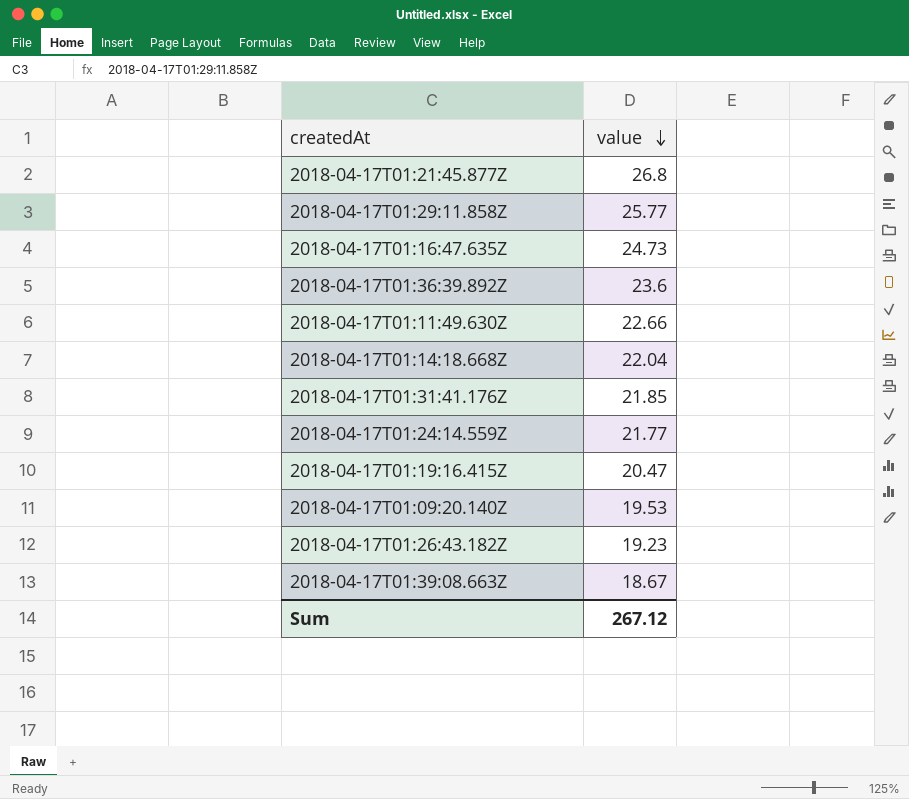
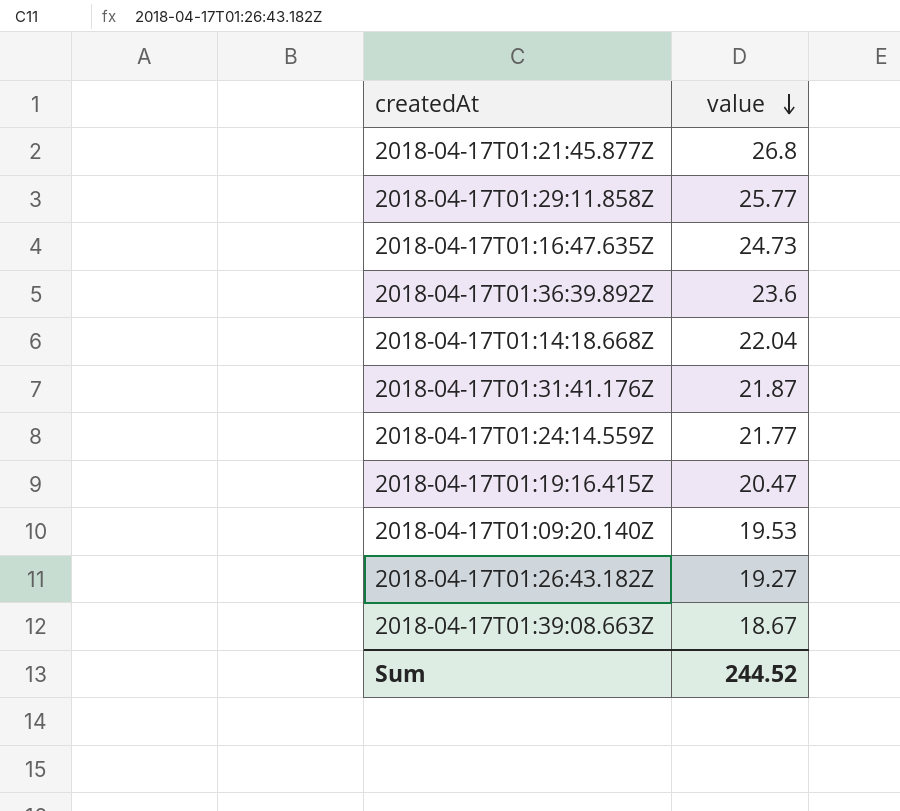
row 2018-04-17T01:11:49.630Z: 22.66 -> none
2018-04-17T01:31:41.176Z | value: 21.85 -> 21.87
2018-04-17T01:26:43.182Z | value: 19.23 -> 19.27
Sum | value: 267.12 -> 244.52

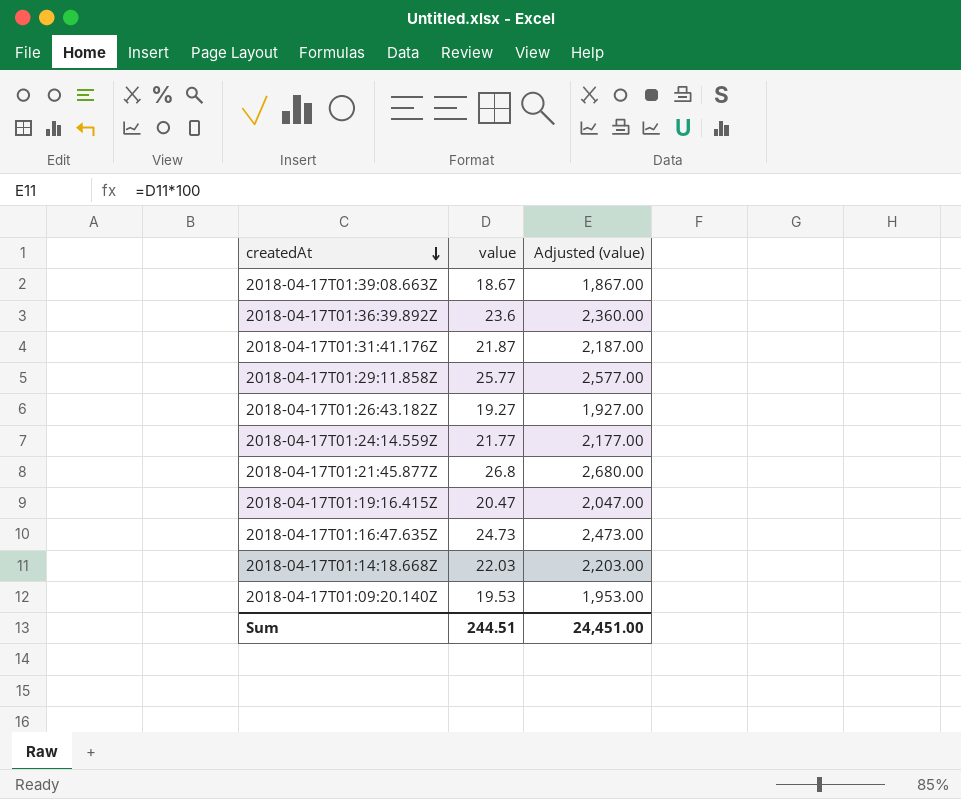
row order: value descending -> createdAt descending
column Adjusted (value) | formula: none -> [value] * 100
2018-04-17T01:14:18.668Z | value: 22.04 -> 22.03
Sum | value: 244.52 -> 244.51

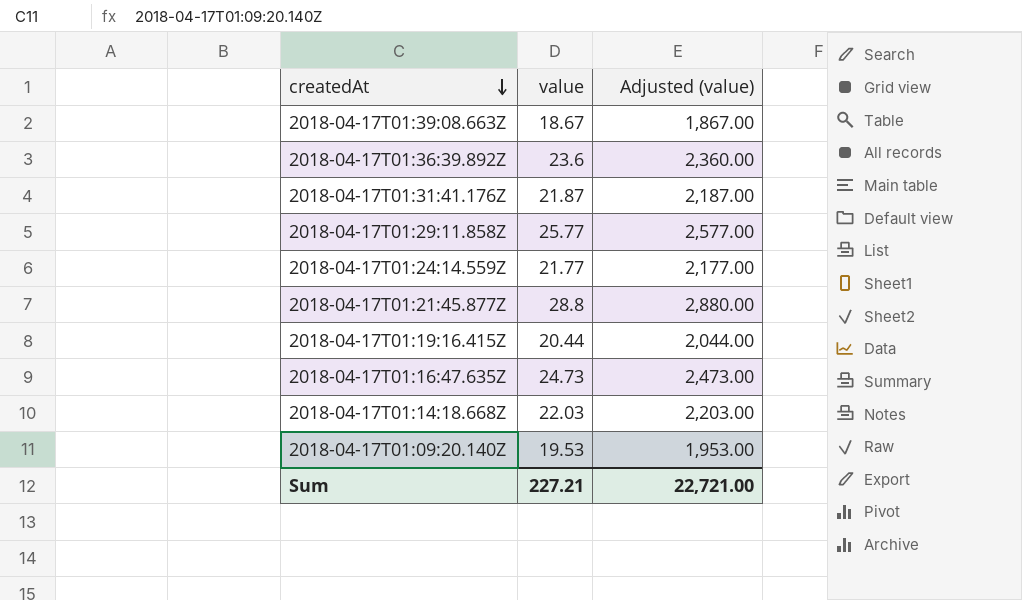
row 2018-04-17T01:26:43.182Z: 19.27 | 1,927.00 -> none
2018-04-17T01:21:45.877Z | value: 26.8 -> 28.8
2018-04-17T01:21:45.877Z | Adjusted (value): 2,680.00 -> 2,880.00
2018-04-17T01:19:16.415Z | value: 20.47 -> 20.44
2018-04-17T01:19:16.415Z | Adjusted (value): 2,047.00 -> 2,044.00
Sum | value: 244.51 -> 227.21
Sum | Adjusted (value): 24,451.00 -> 22,721.00

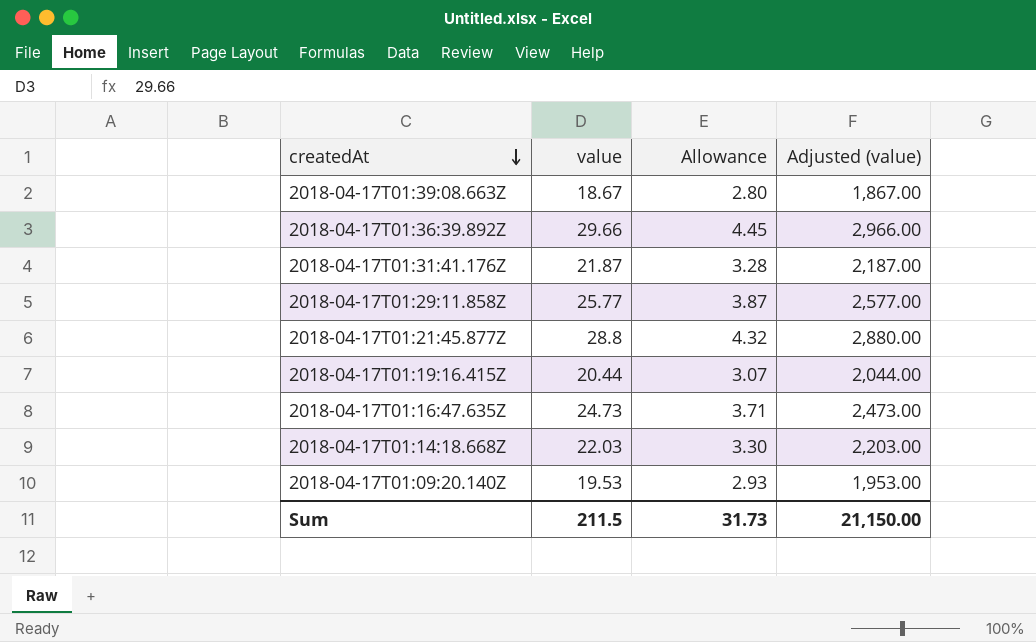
column Allowance | formula: none -> [value] * 0.15
row 2018-04-17T01:24:14.559Z: 21.77 | 2,177.00 -> none
2018-04-17T01:36:39.892Z | value: 23.6 -> 29.66
2018-04-17T01:36:39.892Z | Adjusted (value): 2,360.00 -> 2,966.00
Sum | value: 227.21 -> 211.5
Sum | Adjusted (value): 22,721.00 -> 21,150.00

